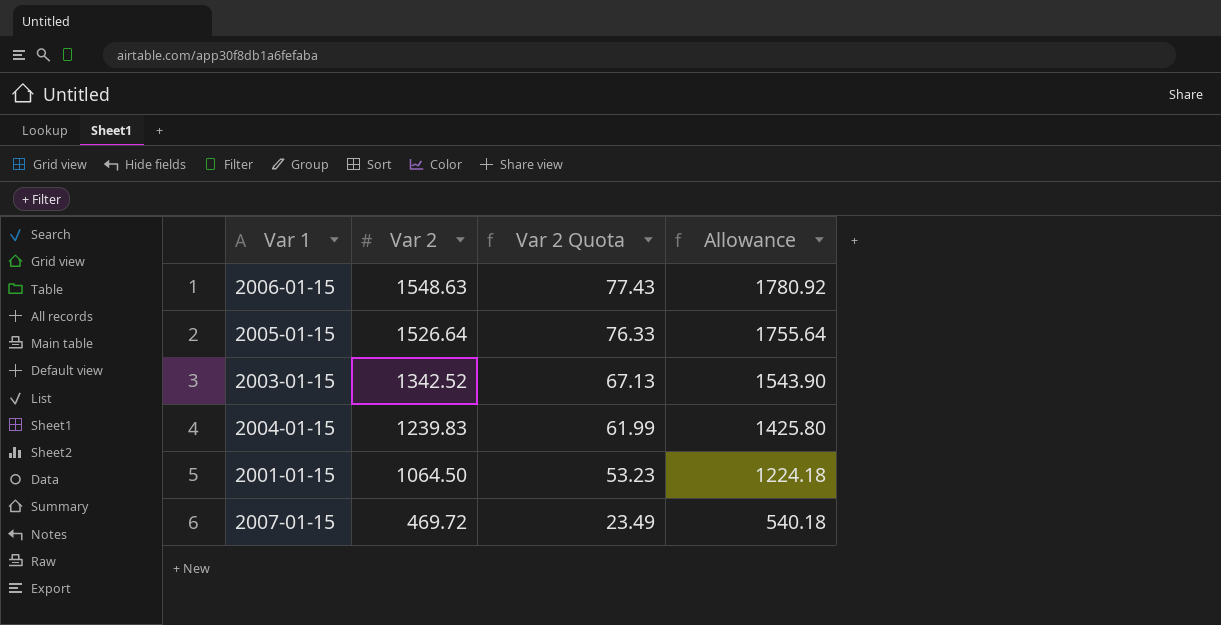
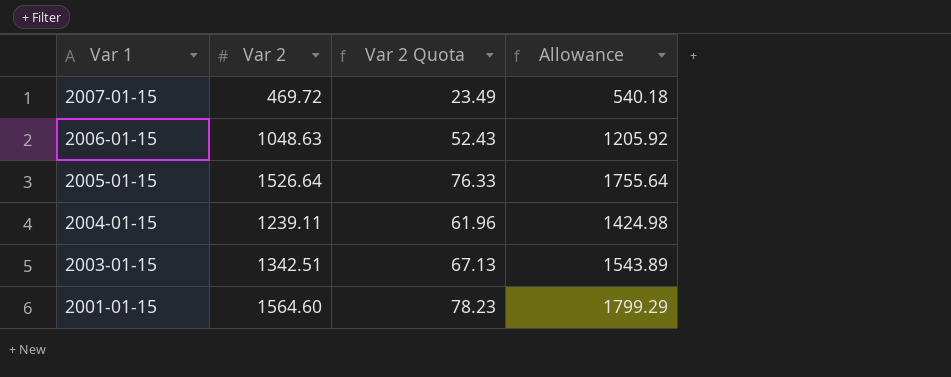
row order: Var 2 descending -> Var 1 descending
2006-01-15 | Var 2: 1548.63 -> 1048.63
2006-01-15 | Var 2 Quota: 77.43 -> 52.43
2006-01-15 | Allowance: 1780.92 -> 1205.92
2004-01-15 | Var 2: 1239.83 -> 1239.11
2004-01-15 | Var 2 Quota: 61.99 -> 61.96
2004-01-15 | Allowance: 1425.80 -> 1424.98
2003-01-15 | Var 2: 1342.52 -> 1342.51
2003-01-15 | Allowance: 1543.90 -> 1543.89
2001-01-15 | Var 2: 1064.50 -> 1564.60
2001-01-15 | Var 2 Quota: 53.23 -> 78.23
2001-01-15 | Allowance: 1224.18 -> 1799.29

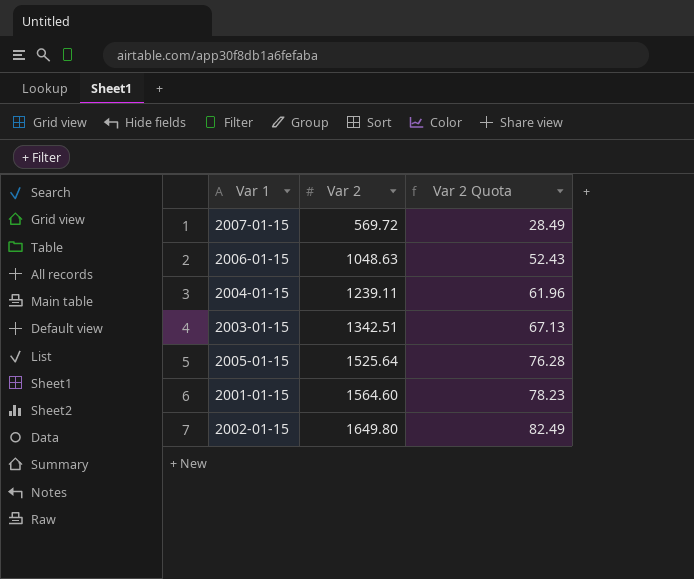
row order: Var 1 descending -> Var 2 ascending
column Allowance | formula: [Var 2] * 1.15 -> none
2007-01-15 | Var 2: 469.72 -> 569.72
2007-01-15 | Var 2 Quota: 23.49 -> 28.49
2005-01-15 | Var 2: 1526.64 -> 1525.64
2005-01-15 | Var 2 Quota: 76.33 -> 76.28
row 2002-01-15: none -> 1649.80 | 82.49

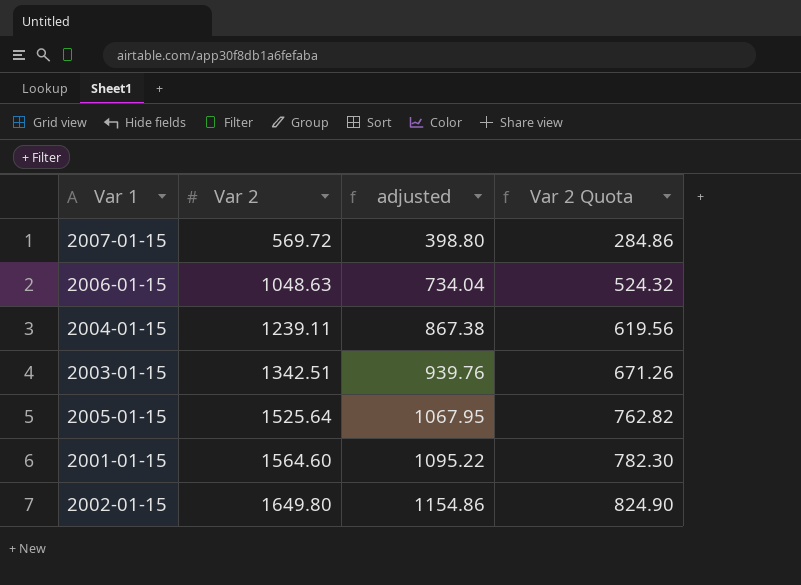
column adjusted | formula: none -> [Var 2] * 0.7
column Var 2 Quota | formula: [Var 2] * 0.05 -> [Var 2] * 0.5

